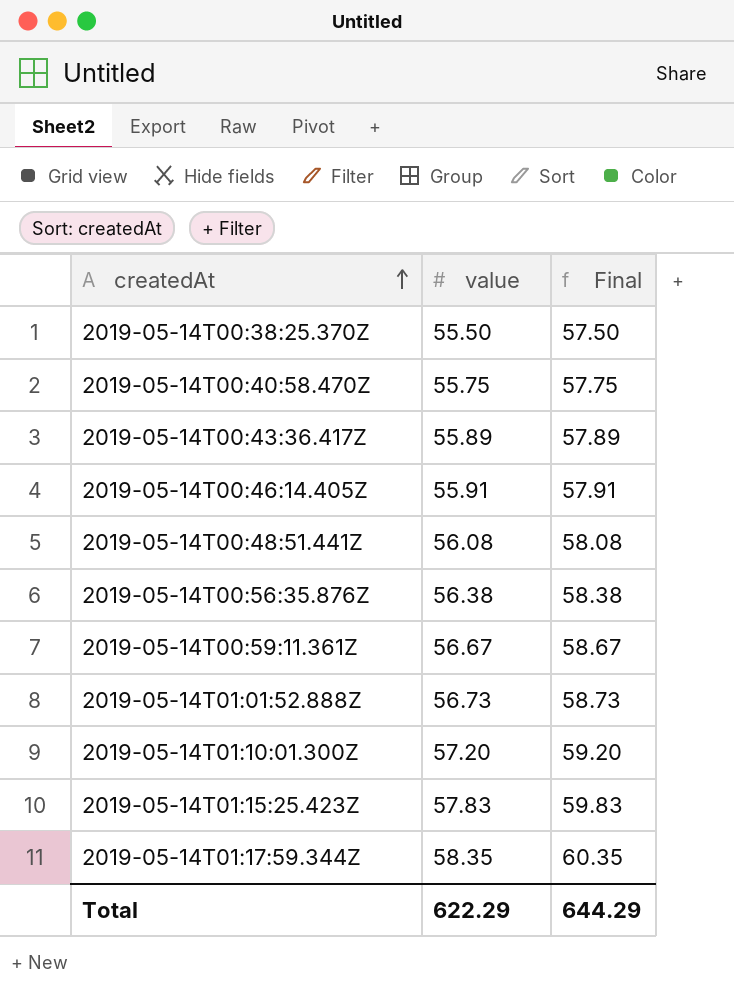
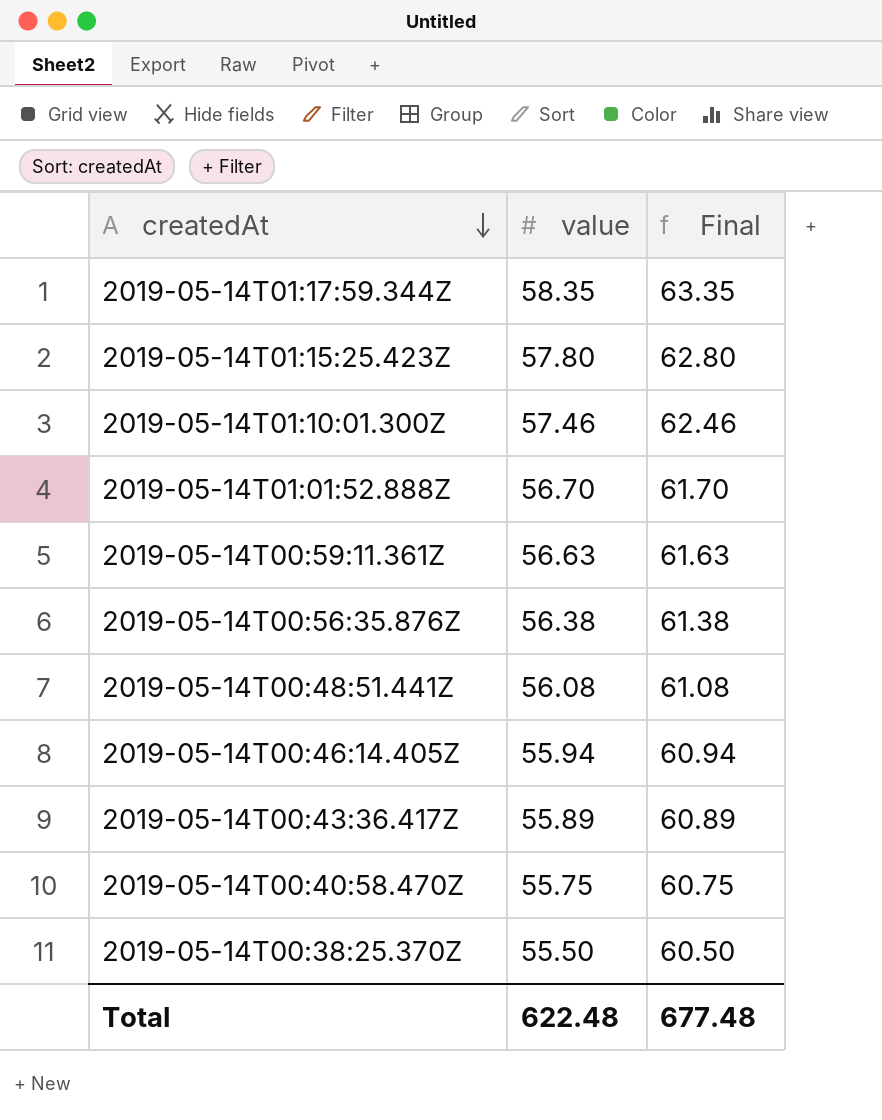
row order: createdAt ascending -> createdAt descending
column Final | formula: [value] + 2 -> [value] + 5
2019-05-14T01:15:25.423Z | value: 57.83 -> 57.80
2019-05-14T01:10:01.300Z | value: 57.20 -> 57.46
2019-05-14T01:01:52.888Z | value: 56.73 -> 56.70
2019-05-14T00:59:11.361Z | value: 56.67 -> 56.63
2019-05-14T00:46:14.405Z | value: 55.91 -> 55.94
Total | value: 622.29 -> 622.48
Total | Final: 644.29 -> 677.48

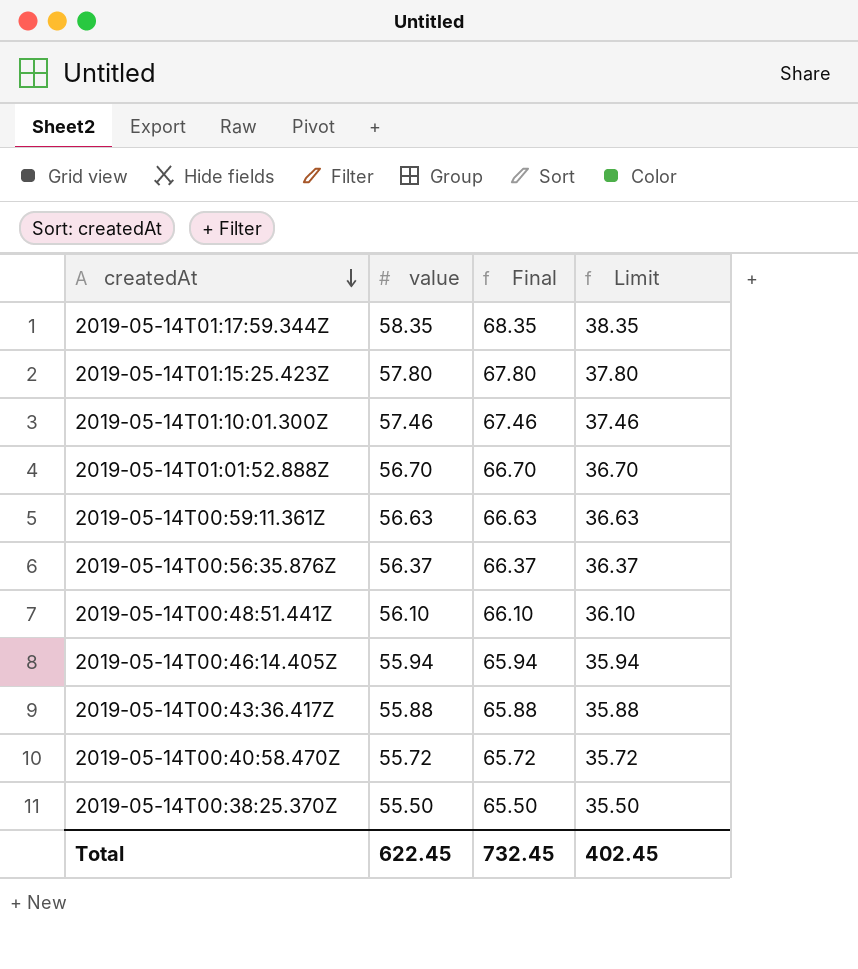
column Final | formula: [value] + 5 -> [value] + 10
column Limit | formula: none -> [value] - 20
2019-05-14T00:56:35.876Z | value: 56.38 -> 56.37
2019-05-14T00:48:51.441Z | value: 56.08 -> 56.10
2019-05-14T00:43:36.417Z | value: 55.89 -> 55.88
2019-05-14T00:40:58.470Z | value: 55.75 -> 55.72
Total | value: 622.48 -> 622.45
Total | Final: 677.48 -> 732.45

